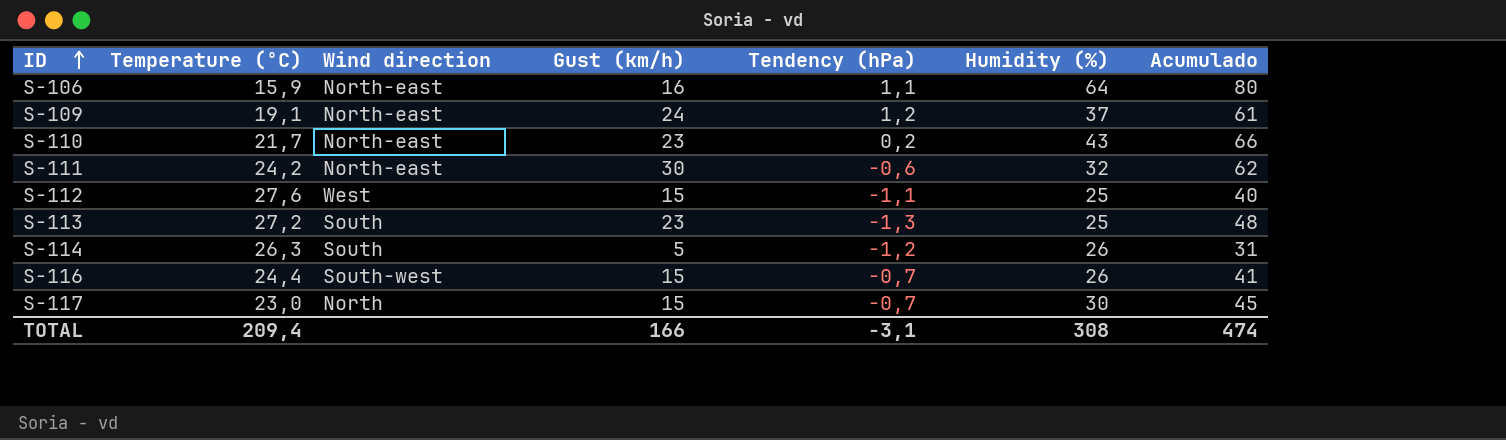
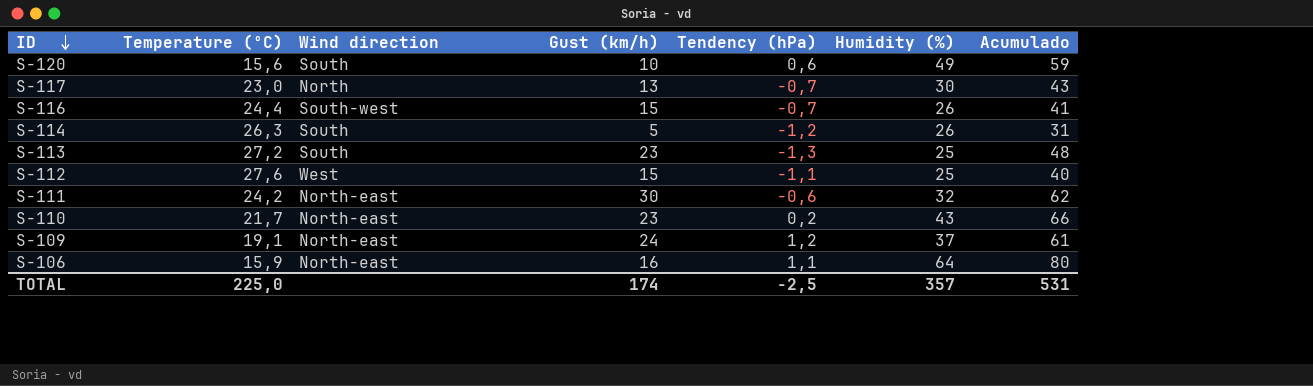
row order: ID ascending -> ID descending
row S-120: none -> 15,6 | South | 10 | 0,6 | 49 | 59
S-117 | Gust (km/h): 15 -> 13
S-117 | Acumulado: 45 -> 43
TOTAL | Temperature (ºC): 209,4 -> 225,0
TOTAL | Gust (km/h): 166 -> 174
TOTAL | Tendency (hPa): -3,1 -> -2,5
TOTAL | Humidity (%): 308 -> 357
TOTAL | Acumulado: 474 -> 531

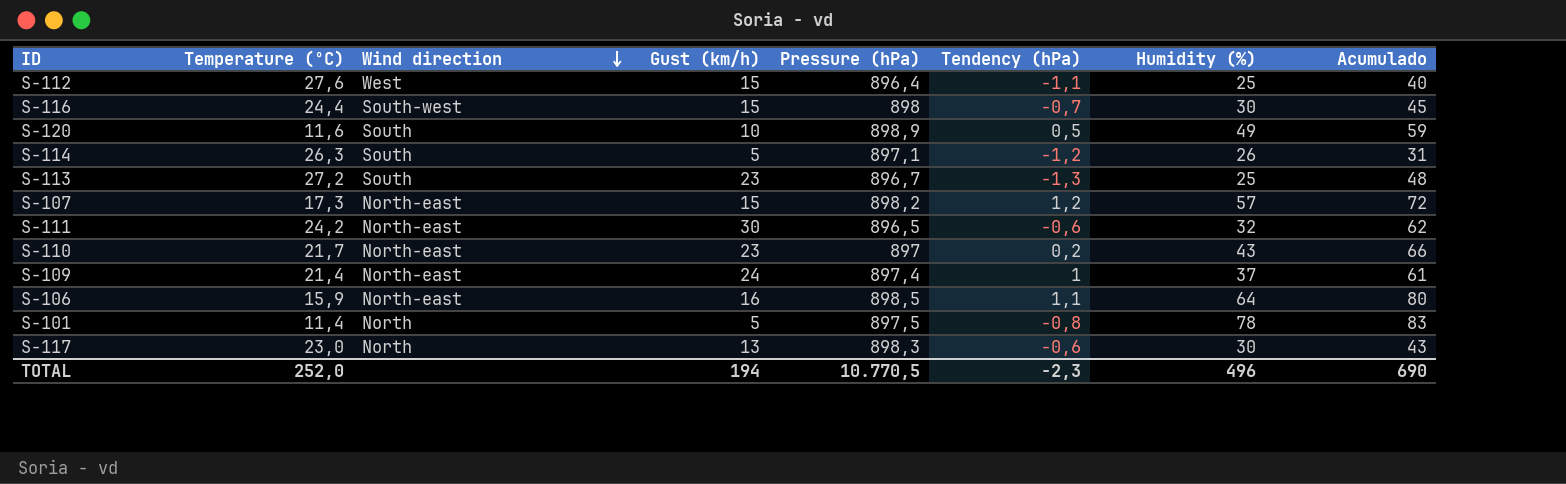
row order: ID descending -> Wind direction descending
column Pressure (hPa) | position: none -> 5
S-116 | Humidity (%): 26 -> 30
S-116 | Acumulado: 41 -> 45
S-120 | Temperature (ºC): 15,6 -> 11,6
S-120 | Tendency (hPa): 0,6 -> 0,5
row S-107: none -> 17,3 | North-east | 15 | 898,2 | 1,2 | 57 | 72
S-109 | Temperature (ºC): 19,1 -> 21,4
S-109 | Tendency (hPa): 1,2 -> 1
row S-101: none -> 11,4 | North | 5 | 897,5 | -0,8 | 78 | 83
S-117 | Tendency (hPa): -0,7 -> -0,6
TOTAL | Temperature (ºC): 225,0 -> 252,0
TOTAL | Gust (km/h): 174 -> 194
TOTAL | Tendency (hPa): -2,5 -> -2,3
TOTAL | Humidity (%): 357 -> 496
TOTAL | Acumulado: 531 -> 690

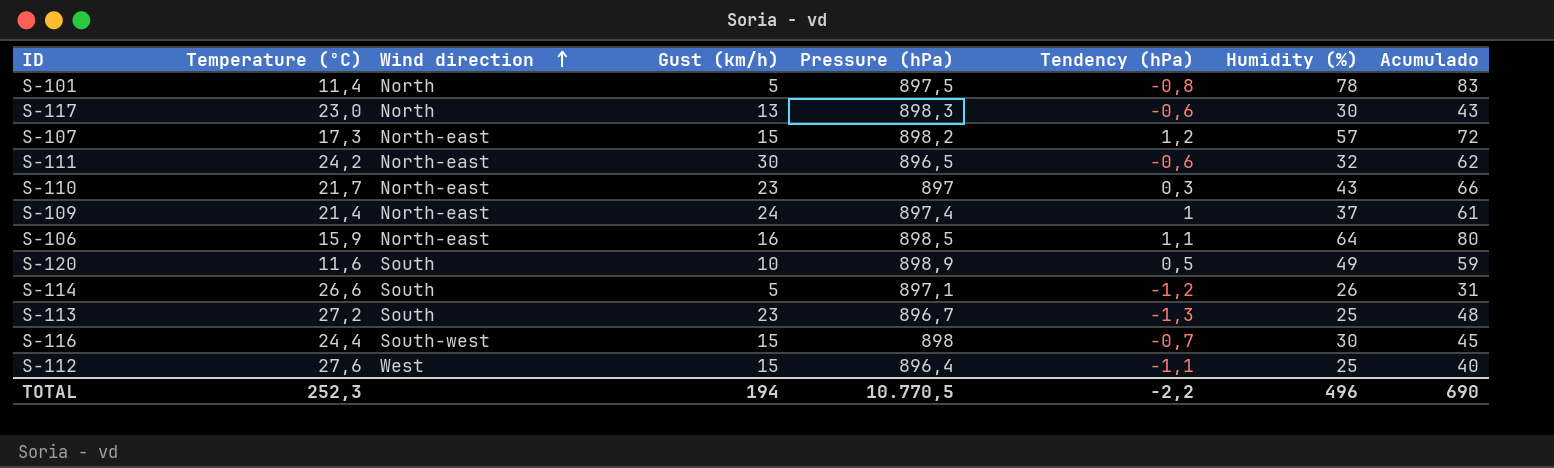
row order: Wind direction descending -> Wind direction ascending
S-110 | Tendency (hPa): 0,2 -> 0,3
S-114 | Temperature (ºC): 26,3 -> 26,6
TOTAL | Temperature (ºC): 252,0 -> 252,3
TOTAL | Tendency (hPa): -2,3 -> -2,2

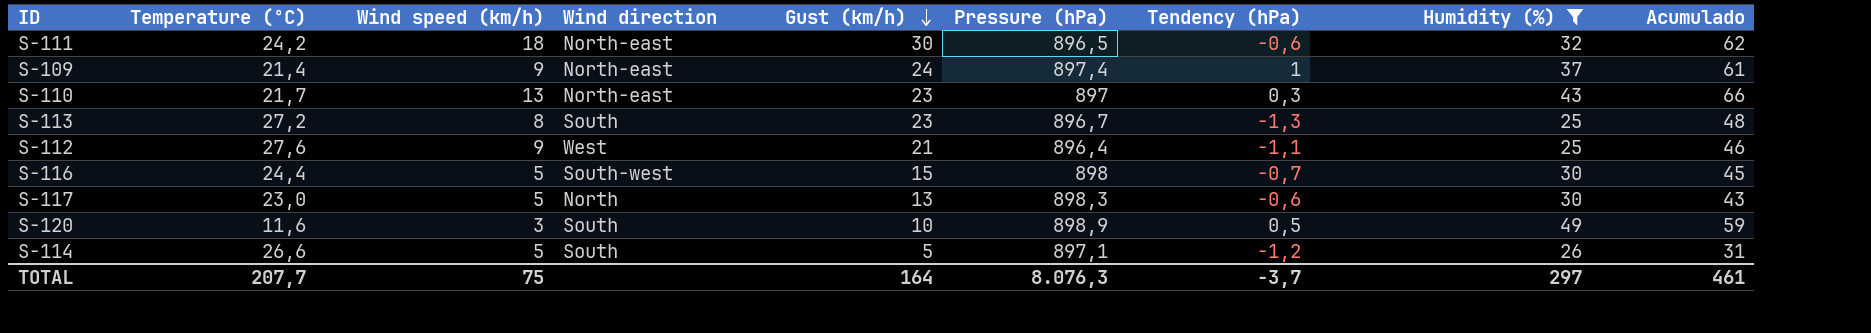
filter: none -> Humidity (%) <= 49
row order: Wind direction ascending -> Gust (km/h) descending
column Wind speed (km/h) | position: none -> 3
S-112 | Gust (km/h): 15 -> 21
S-112 | Acumulado: 40 -> 46
TOTAL | Temperature (ºC): 252,3 -> 207,7
TOTAL | Gust (km/h): 194 -> 164
TOTAL | Pressure (hPa): 10.770,5 -> 8.076,3
TOTAL | Tendency (hPa): -2,2 -> -3,7
TOTAL | Humidity (%): 496 -> 297
TOTAL | Acumulado: 690 -> 461

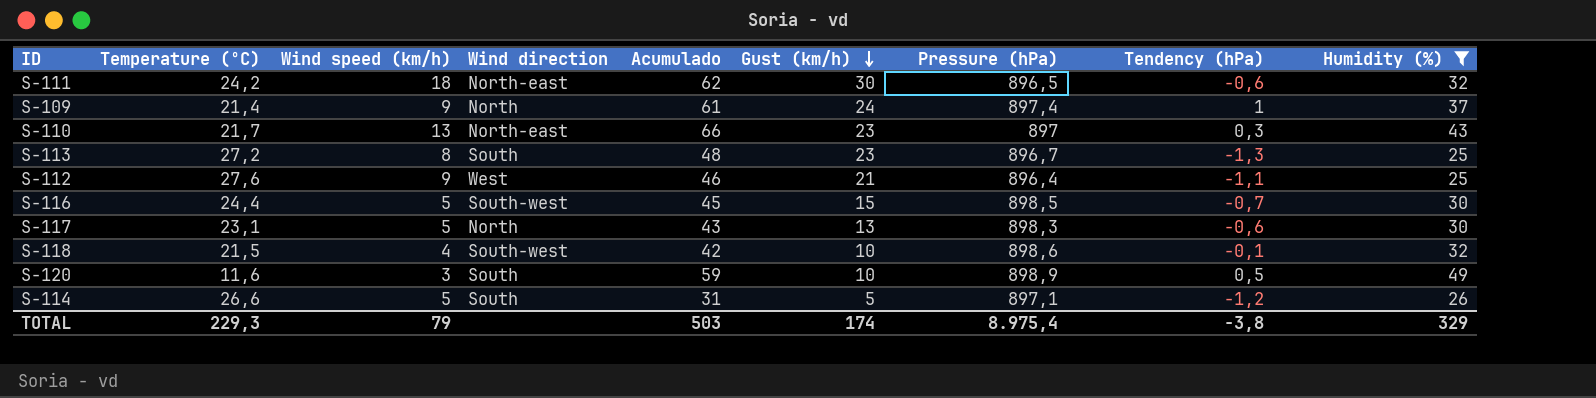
column Acumulado | position: 9 -> 5
S-109 | Wind direction: North-east -> North
S-116 | Pressure (hPa): 898 -> 898,5
S-117 | Temperature (ºC): 23,0 -> 23,1
row S-118: none -> 21,5 | 4 | South-west | 42 | 10 | 898,6 | -0,1 | 32
TOTAL | Temperature (ºC): 207,7 -> 229,3
TOTAL | Wind speed (km/h): 75 -> 79
TOTAL | Acumulado: 461 -> 503
TOTAL | Gust (km/h): 164 -> 174
TOTAL | Pressure (hPa): 8.076,3 -> 8.975,4
TOTAL | Tendency (hPa): -3,7 -> -3,8
TOTAL | Humidity (%): 297 -> 329

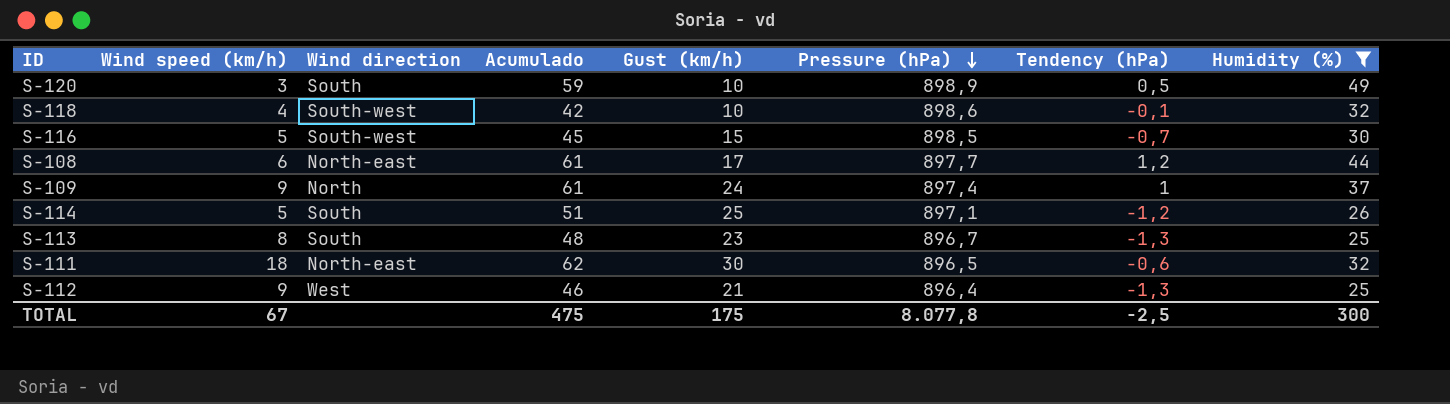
row order: Gust (km/h) descending -> Pressure (hPa) descending
column Temperature (ºC) | position: 2 -> none
row S-110: 21,7 | 13 | North-east | 66 | 23 | 897 | 0,3 | 43 -> none
row S-117: 23,1 | 5 | North | 43 | 13 | 898,3 | -0,6 | 30 -> none
row S-108: none -> 6 | North-east | 61 | 17 | 897,7 | 1,2 | 44
S-114 | Acumulado: 31 -> 51
S-114 | Gust (km/h): 5 -> 25
S-112 | Tendency (hPa): -1,1 -> -1,3
TOTAL | Wind speed (km/h): 79 -> 67
TOTAL | Acumulado: 503 -> 475
TOTAL | Gust (km/h): 174 -> 175
TOTAL | Pressure (hPa): 8.975,4 -> 8.077,8
TOTAL | Tendency (hPa): -3,8 -> -2,5
TOTAL | Humidity (%): 329 -> 300

